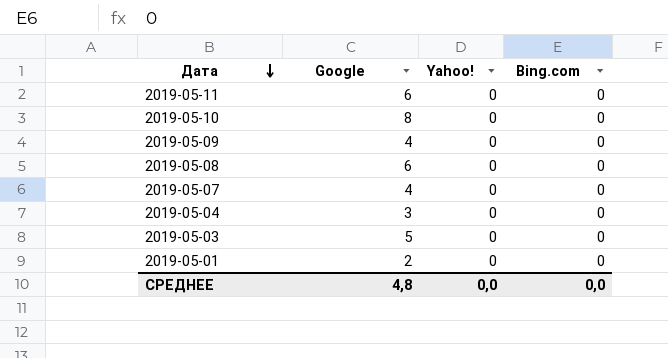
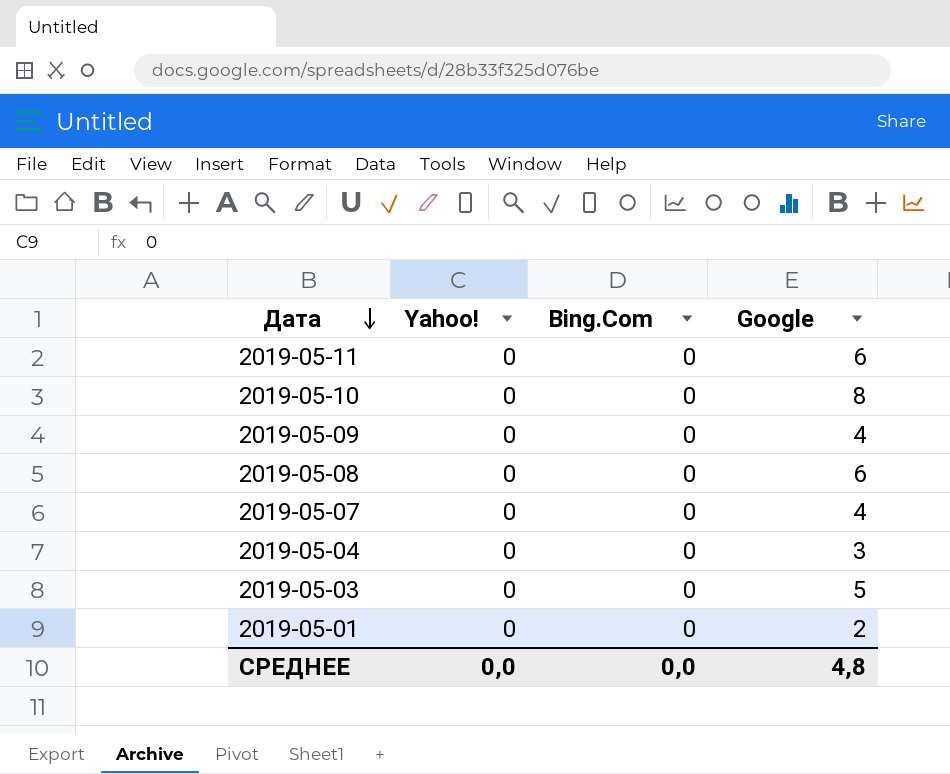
column name: Bing.com -> Bing.Com
column Google | position: 2 -> 4

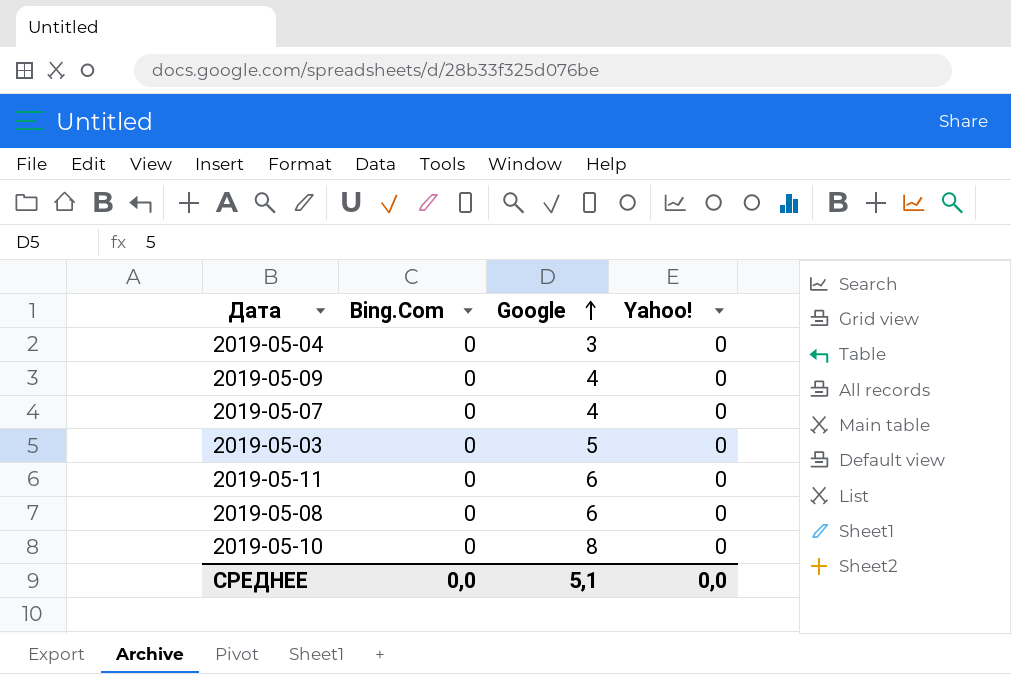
row order: Дата descending -> Google ascending
column Yahoo! | position: 2 -> 4
row 2019-05-01: 0 | 0 | 2 -> none
СРЕДНЕЕ | Google: 4,8 -> 5,1

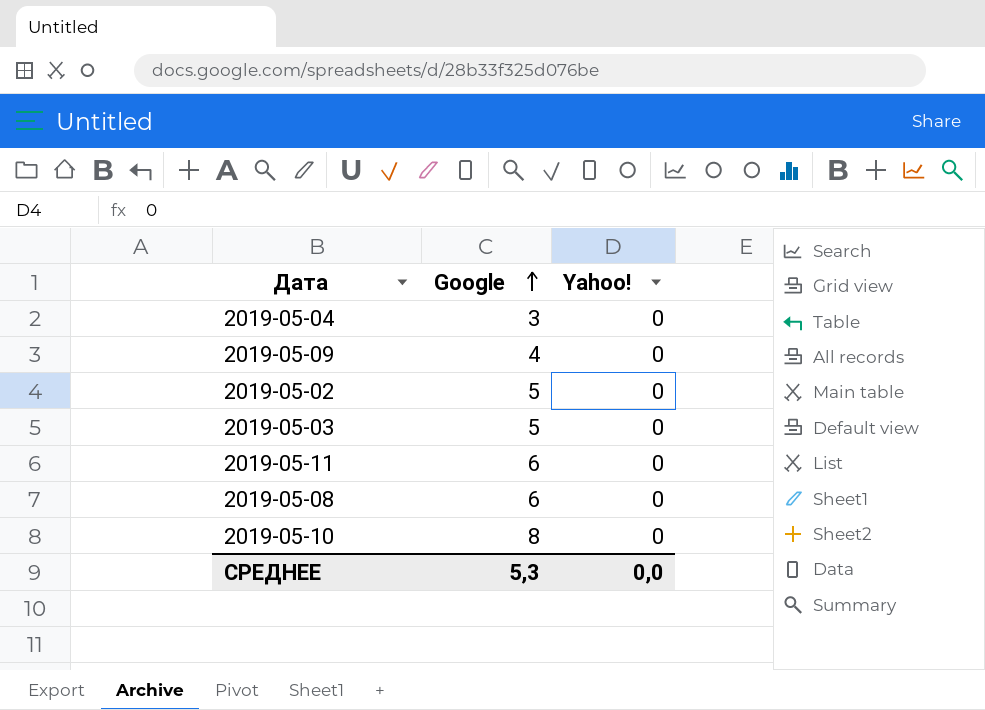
column Bing.Com | position: 2 -> none
row 2019-05-07: 0 | 4 | 0 -> none
row 2019-05-02: none -> 5 | 0
СРЕДНЕЕ | Google: 5,1 -> 5,3

